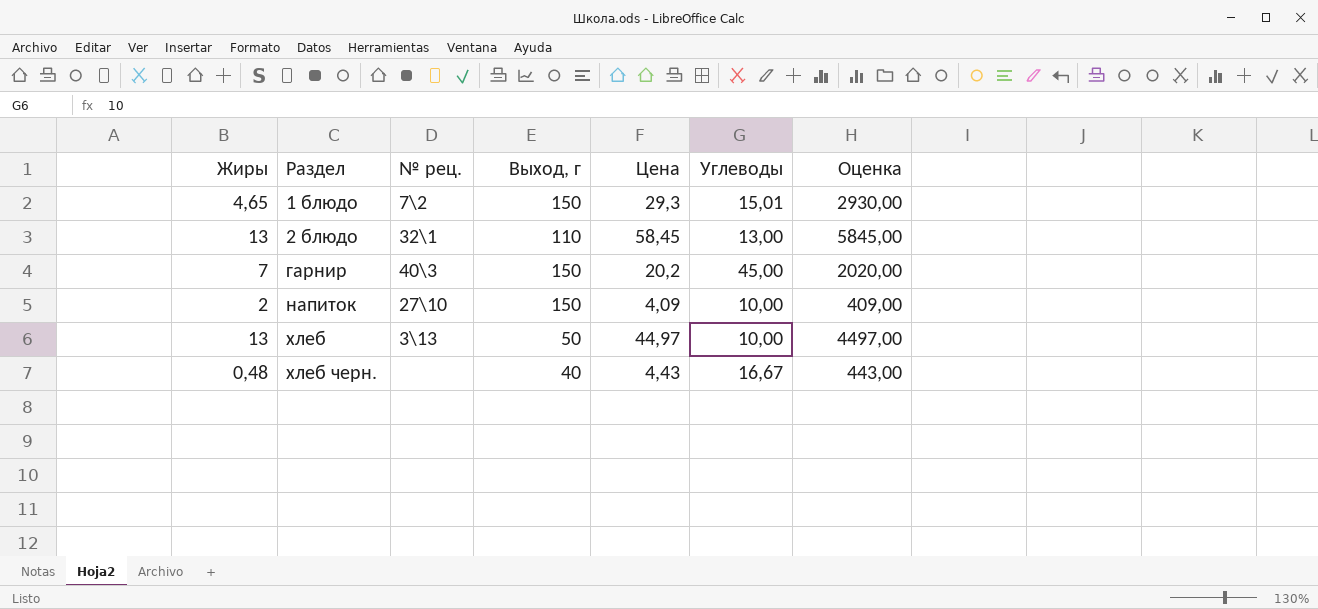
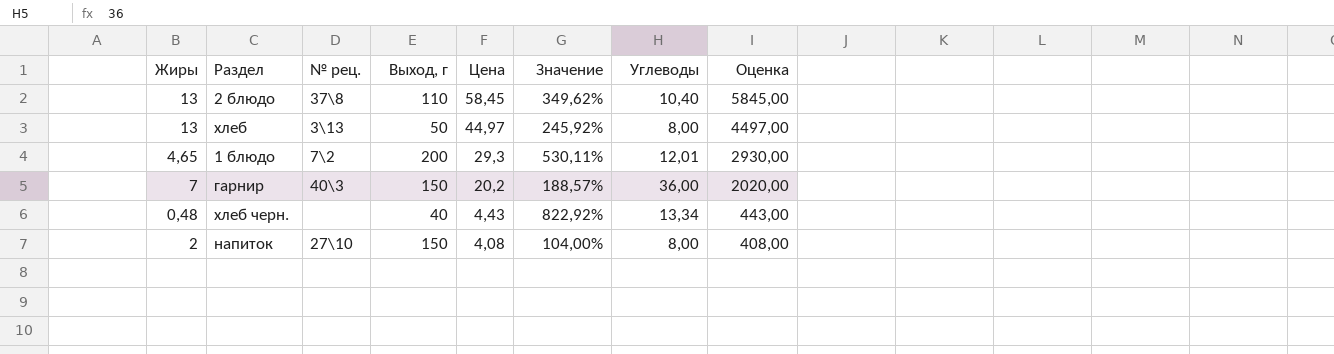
row order: Раздел ascending -> Цена descending
column Значение | formula: none -> ([Цена] - [Жиры]) / [Жиры]
2 блюдо | № рец.: 32\1 -> 37\8
2 блюдо | Углеводы: 13,00 -> 10,40
хлеб | Углеводы: 10,00 -> 8,00
1 блюдо | Выход, г: 150 -> 200
1 блюдо | Углеводы: 15,01 -> 12,01
гарнир | Углеводы: 45,00 -> 36,00
хлеб черн. | Углеводы: 16,67 -> 13,34
напиток | Цена: 4,09 -> 4,08
напиток | Углеводы: 10,00 -> 8,00
напиток | Оценка: 409,00 -> 408,00

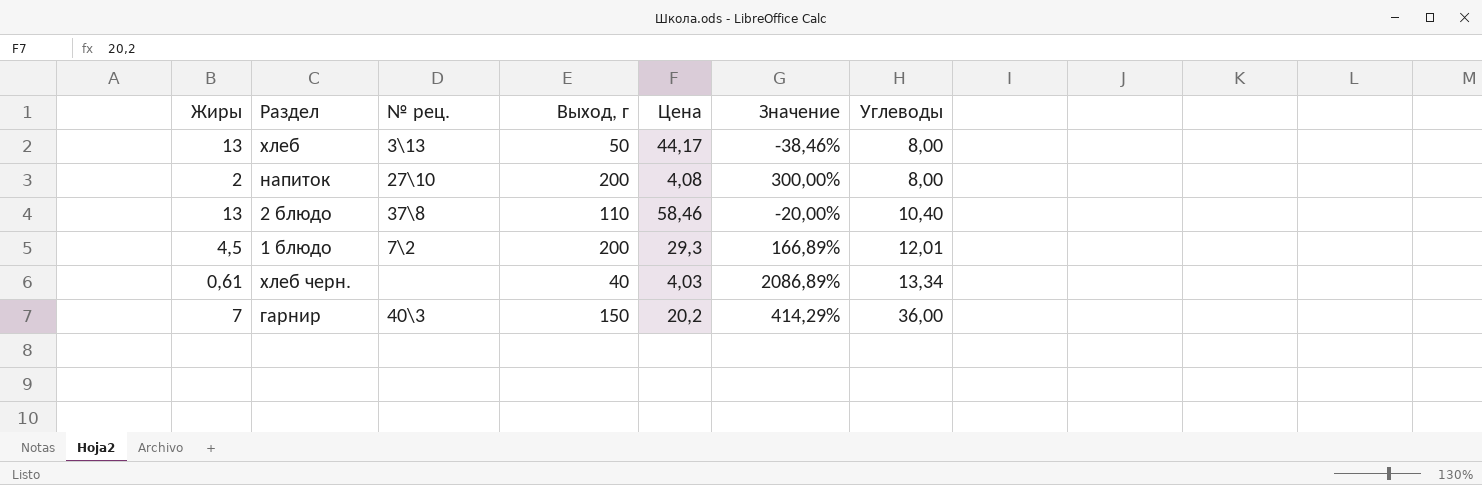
row order: Цена descending -> Углеводы ascending
column Оценка | formula: [Цена] * 100 -> none
column Значение | formula: ([Цена] - [Жиры]) / [Жиры] -> ([Углеводы] - [Жиры]) / [Жиры]
хлеб | Цена: 44,97 -> 44,17
напиток | Выход, г: 150 -> 200
2 блюдо | Цена: 58,45 -> 58,46
1 блюдо | Жиры: 4,65 -> 4,5
хлеб черн. | Жиры: 0,48 -> 0,61
хлеб черн. | Цена: 4,43 -> 4,03

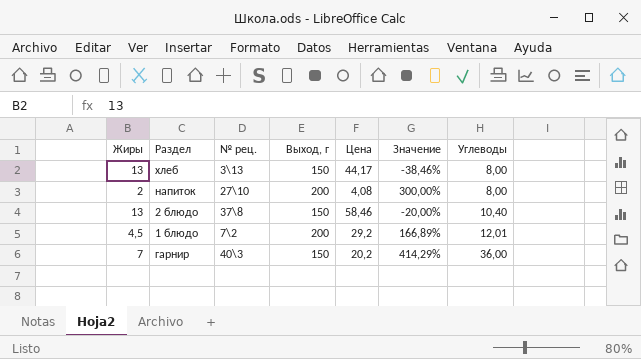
row хлеб черн.: 0,61 | none | 40 | 4,03 | 2086,89% | 13,34 -> none
хлеб | Выход, г: 50 -> 150
2 блюдо | Выход, г: 110 -> 150
1 блюдо | Цена: 29,3 -> 29,2

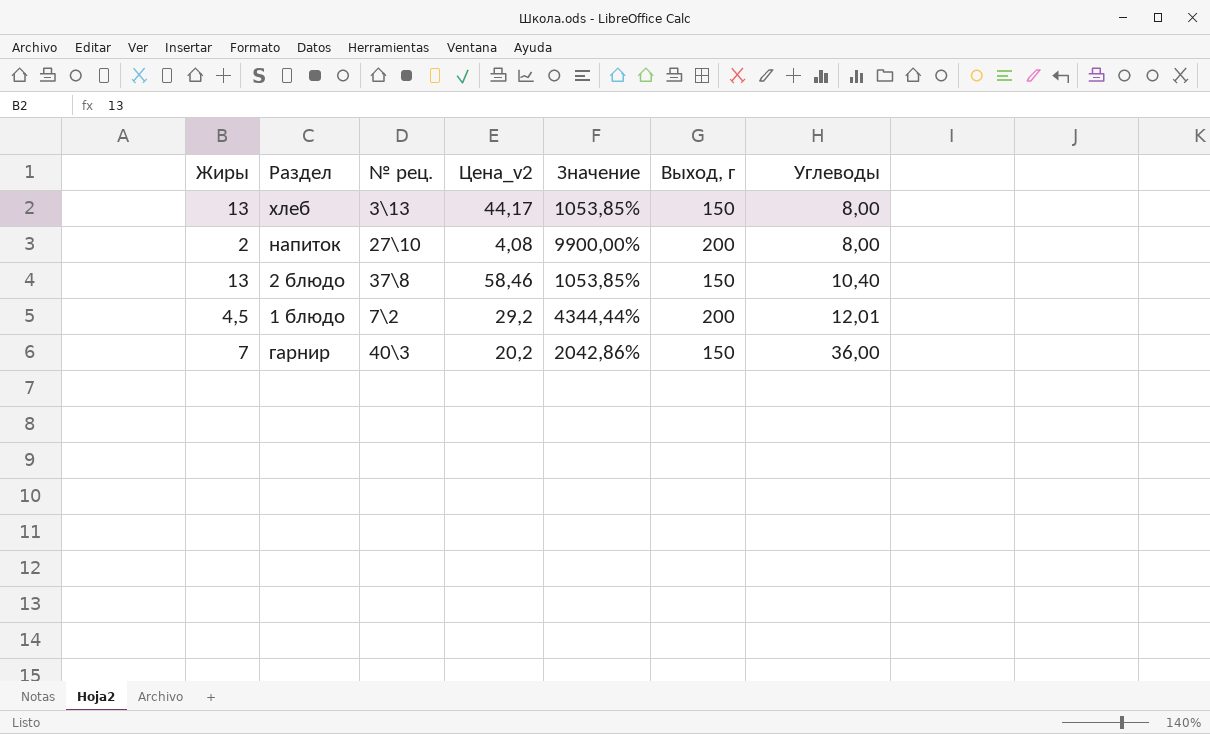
column name: Цена -> Цена_v2
column Значение | formula: ([Углеводы] - [Жиры]) / [Жиры] -> ([Выход, г] - [Жиры]) / [Жиры]
column Выход, г | position: 4 -> 6

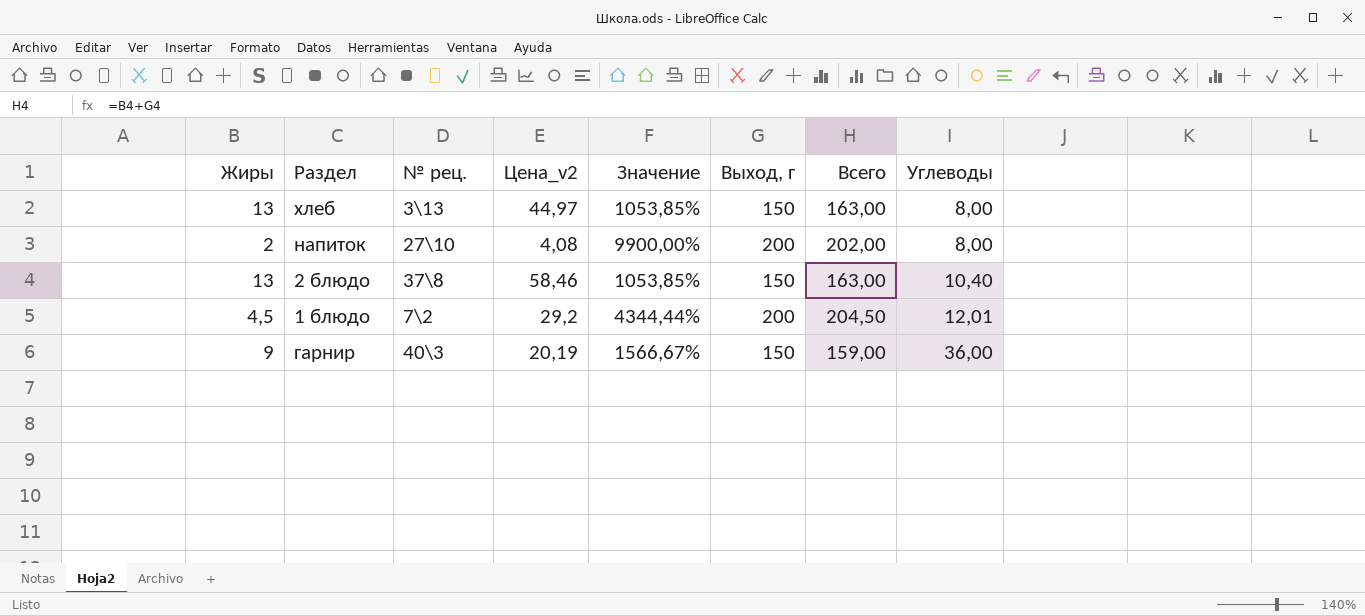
column Всего | formula: none -> [Жиры] + [Выход, г]
хлеб | Цена_v2: 44,17 -> 44,97
гарнир | Жиры: 7 -> 9
гарнир | Цена_v2: 20,2 -> 20,19
гарнир | Значение: 2042,86% -> 1566,67%

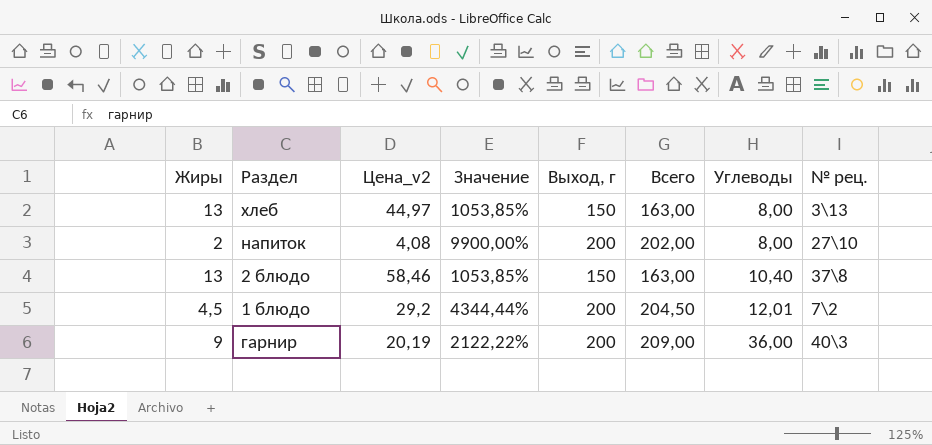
column № рец. | position: 3 -> 8
гарнир | Значение: 1566,67% -> 2122,22%
гарнир | Выход, г: 150 -> 200
гарнир | Всего: 159,00 -> 209,00

